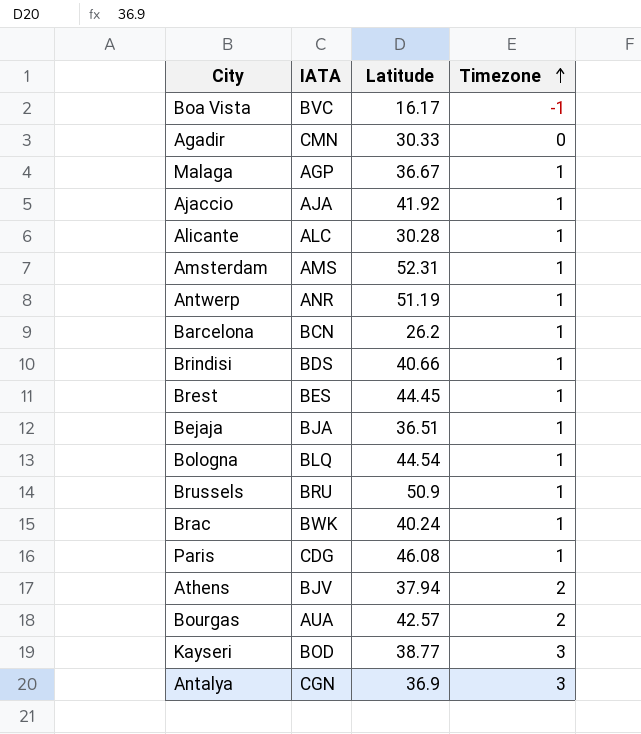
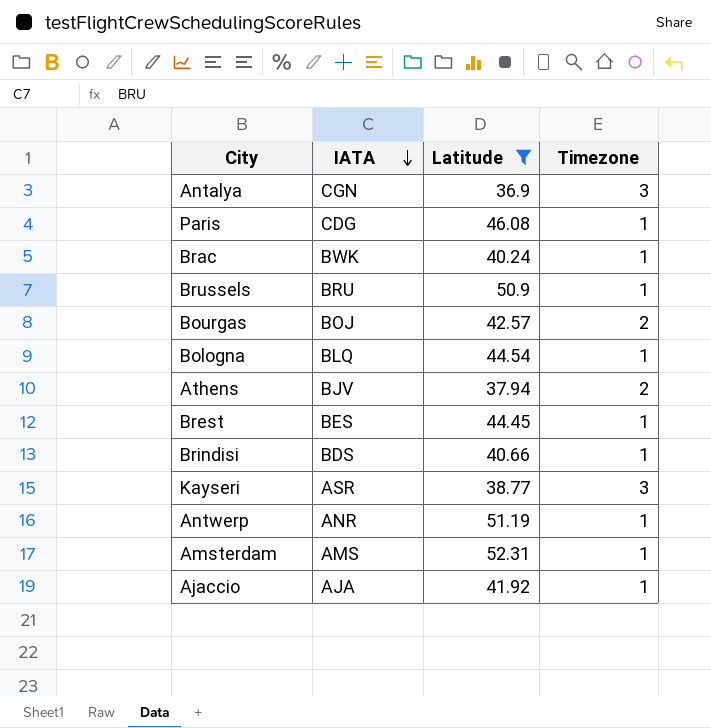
filter: none -> Latitude >= 36.9
row order: Timezone ascending -> IATA descending
Bourgas | IATA: AUA -> BOJ
Kayseri | IATA: BOD -> ASR

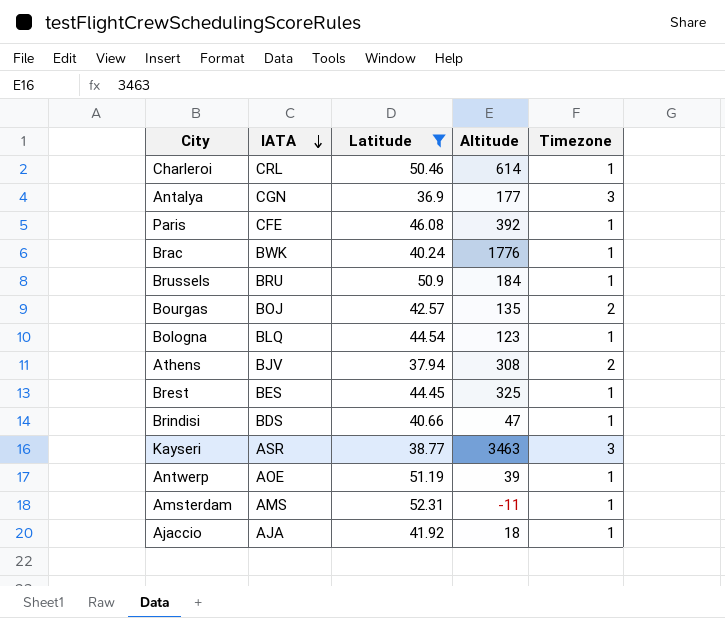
column Altitude | position: none -> 4
row Charleroi: none -> CRL | 50.46 | 614 | 1
Paris | IATA: CDG -> CFE
Antwerp | IATA: ANR -> AOE

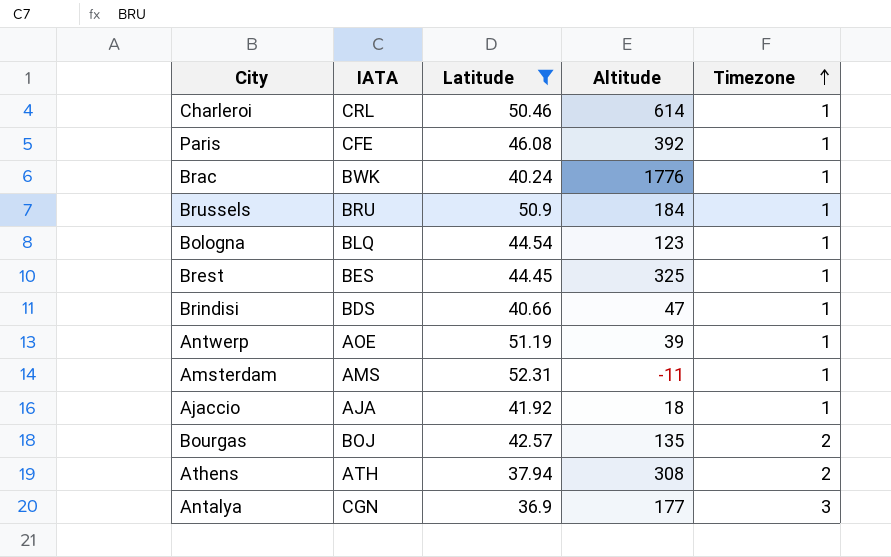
row order: IATA descending -> Timezone ascending
row Kayseri: ASR | 38.77 | 3463 | 3 -> none
Athens | IATA: BJV -> ATH

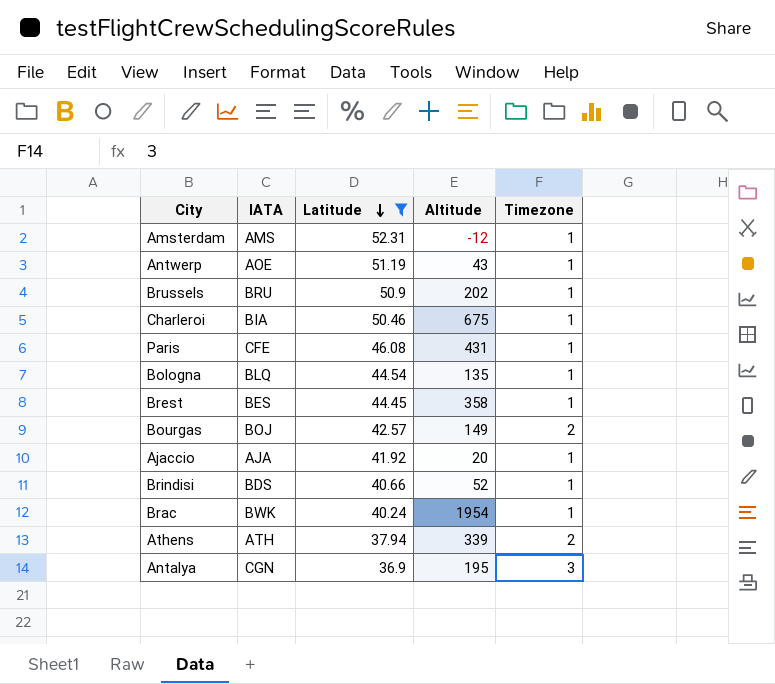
row order: Timezone ascending -> Latitude descending
Amsterdam | Altitude: -11 -> -12
Antwerp | Altitude: 39 -> 43
Brussels | Altitude: 184 -> 202
Charleroi | IATA: CRL -> BIA
Charleroi | Altitude: 614 -> 675
Paris | Altitude: 392 -> 431
Bologna | Altitude: 123 -> 135
Brest | Altitude: 325 -> 358
Bourgas | Altitude: 135 -> 149
Ajaccio | Altitude: 18 -> 20
Brindisi | Altitude: 47 -> 52
Brac | Altitude: 1776 -> 1954
Athens | Altitude: 308 -> 339
Antalya | Altitude: 177 -> 195

